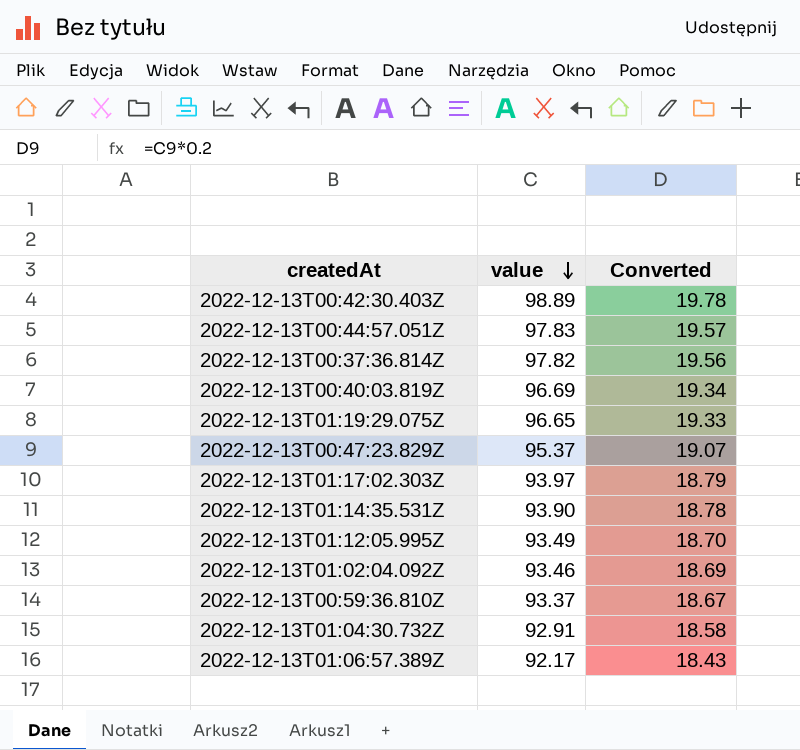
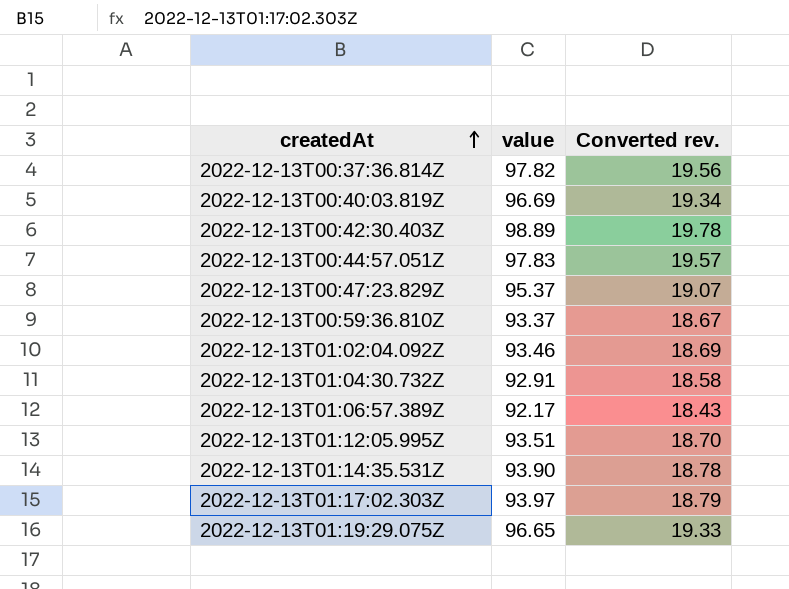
row order: value descending -> createdAt ascending
column name: Converted -> Converted rev.
2022-12-13T01:12:05.995Z | value: 93.49 -> 93.51

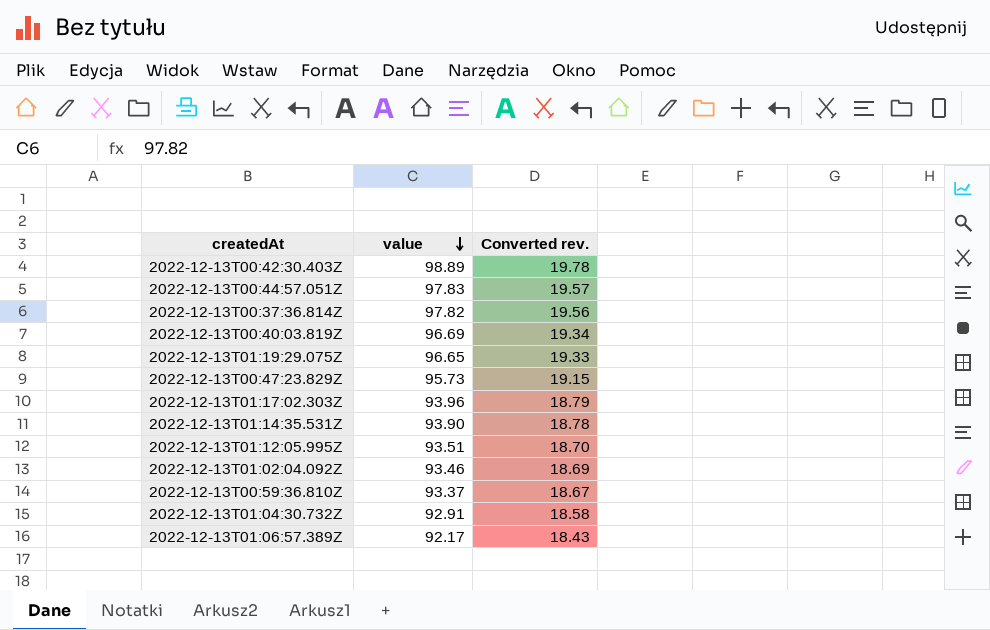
row order: createdAt ascending -> value descending
2022-12-13T00:47:23.829Z | value: 95.37 -> 95.73
2022-12-13T00:47:23.829Z | Converted rev.: 19.07 -> 19.15
2022-12-13T01:17:02.303Z | value: 93.97 -> 93.96

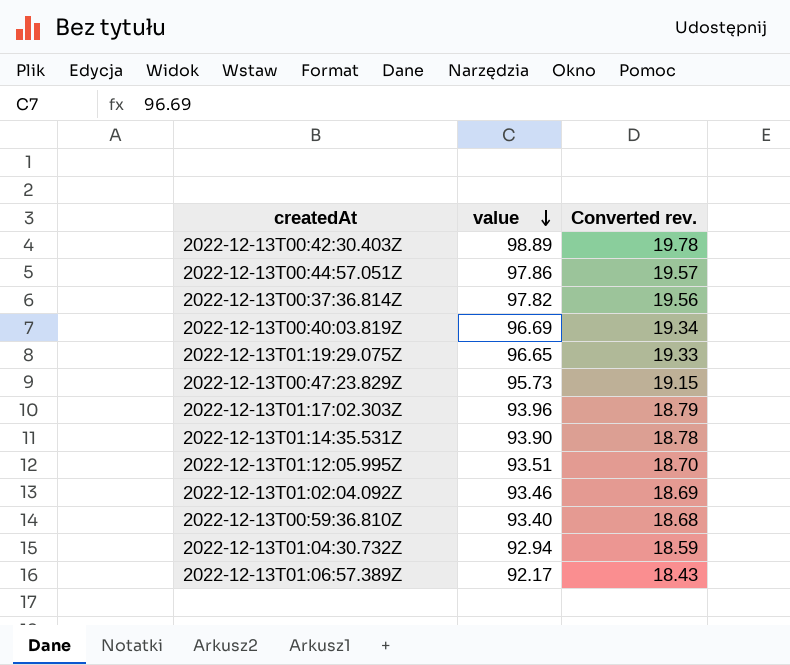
2022-12-13T00:44:57.051Z | value: 97.83 -> 97.86
2022-12-13T00:59:36.810Z | value: 93.37 -> 93.40
2022-12-13T00:59:36.810Z | Converted rev.: 18.67 -> 18.68
2022-12-13T01:04:30.732Z | value: 92.91 -> 92.94
2022-12-13T01:04:30.732Z | Converted rev.: 18.58 -> 18.59

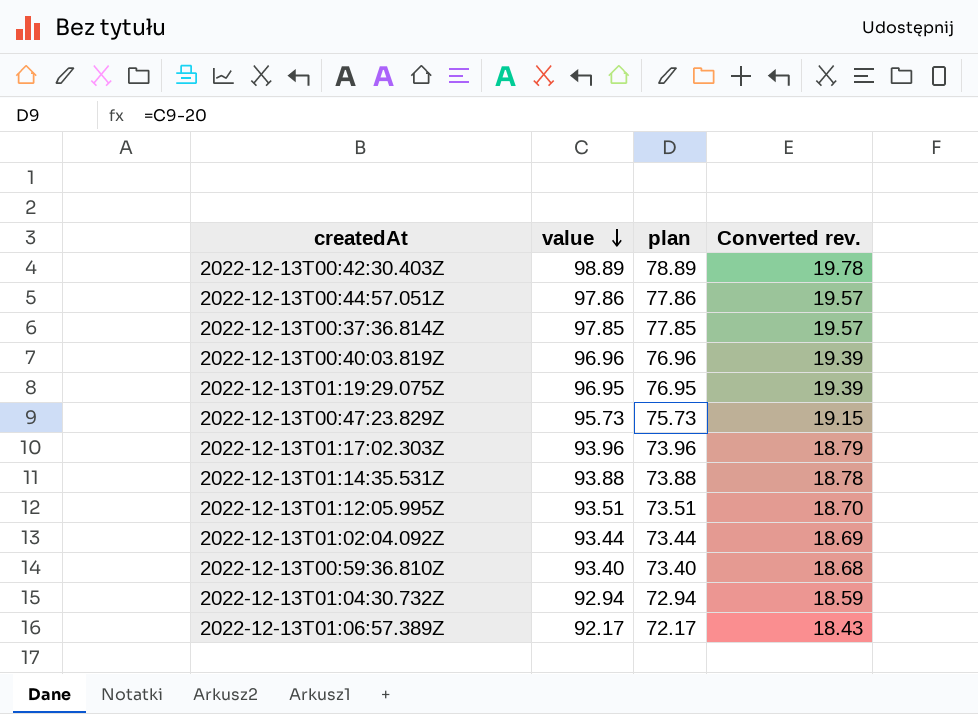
column plan | formula: none -> [value] - 20
2022-12-13T00:37:36.814Z | value: 97.82 -> 97.85
2022-12-13T00:37:36.814Z | Converted rev.: 19.56 -> 19.57
2022-12-13T00:40:03.819Z | value: 96.69 -> 96.96
2022-12-13T00:40:03.819Z | Converted rev.: 19.34 -> 19.39
2022-12-13T01:19:29.075Z | value: 96.65 -> 96.95
2022-12-13T01:19:29.075Z | Converted rev.: 19.33 -> 19.39
2022-12-13T01:14:35.531Z | value: 93.90 -> 93.88
2022-12-13T01:02:04.092Z | value: 93.46 -> 93.44

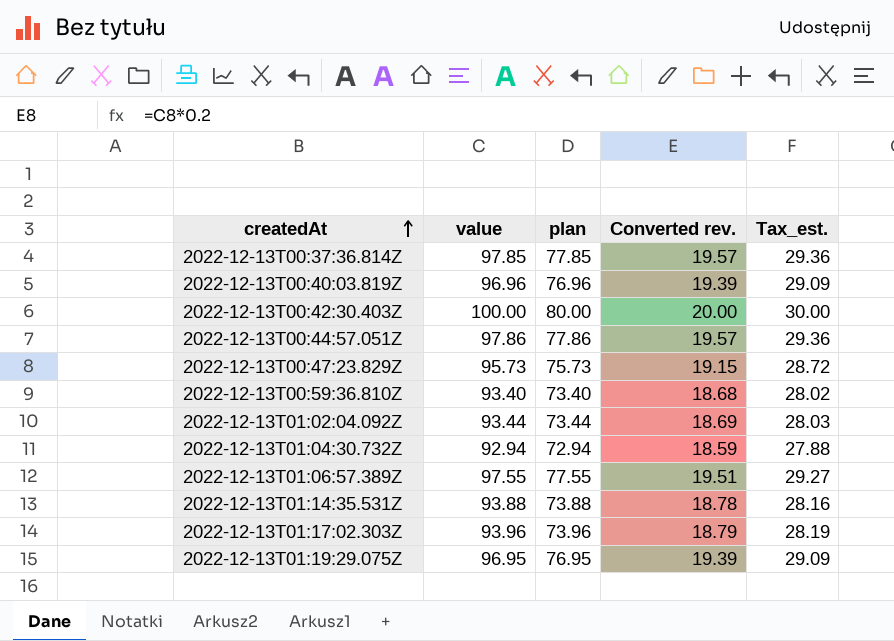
row order: value descending -> createdAt ascending
column Tax_est. | formula: none -> [value] * 0.3
row 2022-12-13T01:12:05.995Z: 93.51 | 73.51 | 18.70 -> none
2022-12-13T00:42:30.403Z | value: 98.89 -> 100.00
2022-12-13T00:42:30.403Z | plan: 78.89 -> 80.00
2022-12-13T00:42:30.403Z | Converted rev.: 19.78 -> 20.00
2022-12-13T01:06:57.389Z | value: 92.17 -> 97.55
2022-12-13T01:06:57.389Z | plan: 72.17 -> 77.55
2022-12-13T01:06:57.389Z | Converted rev.: 18.43 -> 19.51

